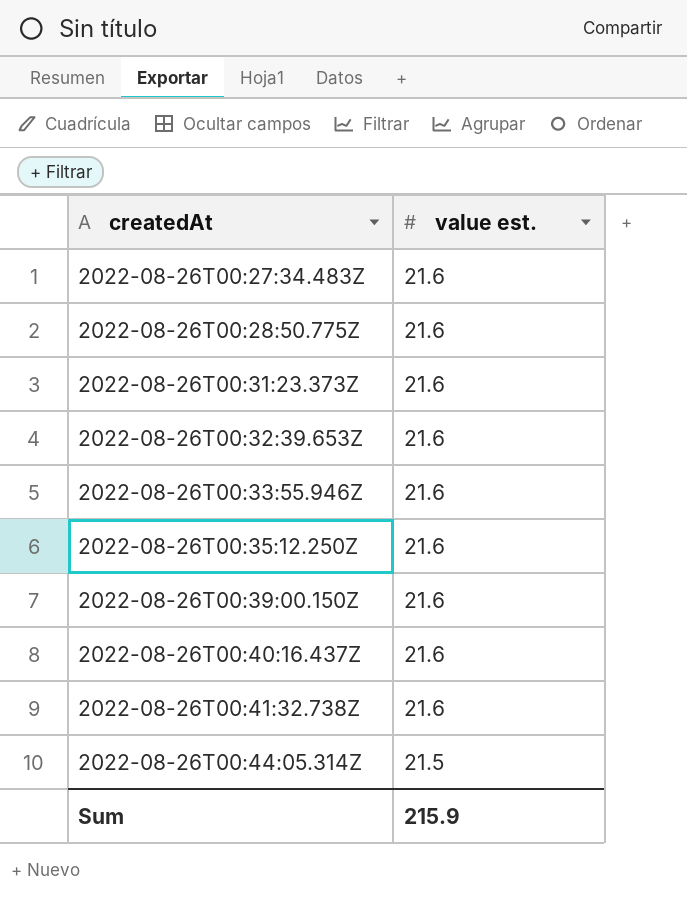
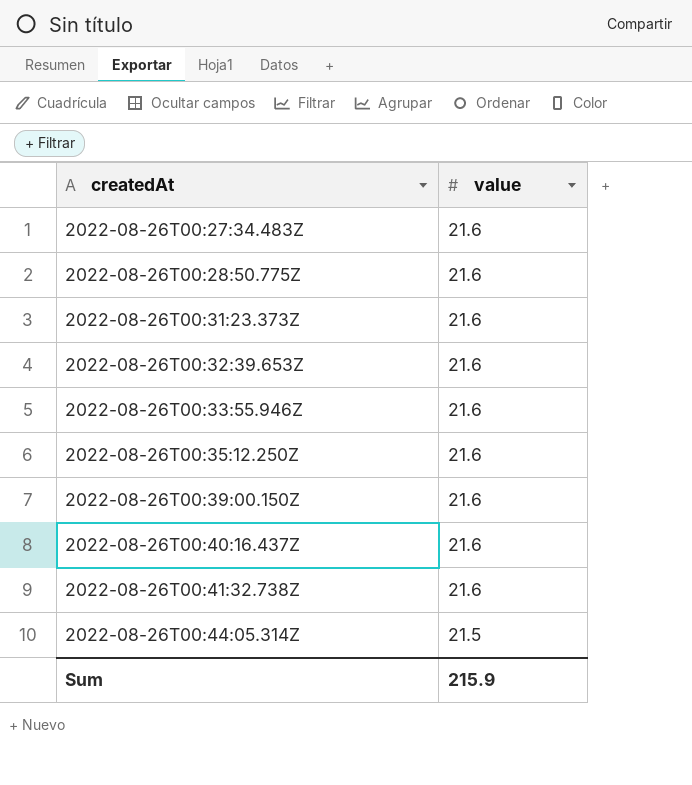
column name: value est. -> value

